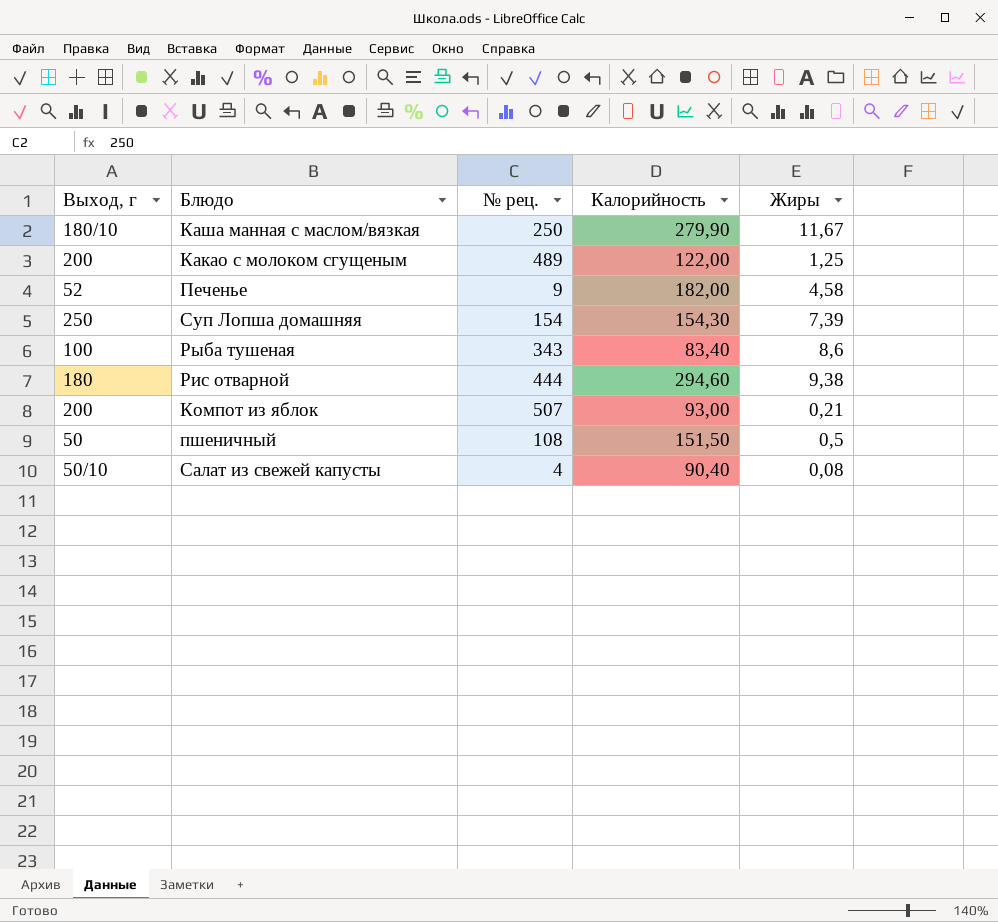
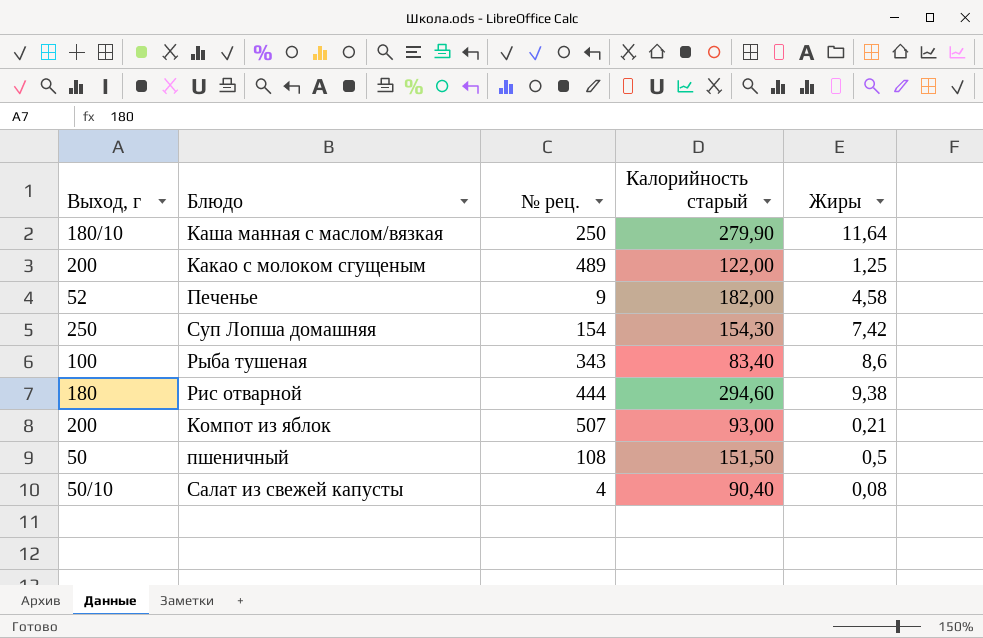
column name: Калорийность -> Калорийность старый
Каша манная с маслом/вязкая | Жиры: 11,67 -> 11,64
Суп Лопша домашняя | Жиры: 7,39 -> 7,42

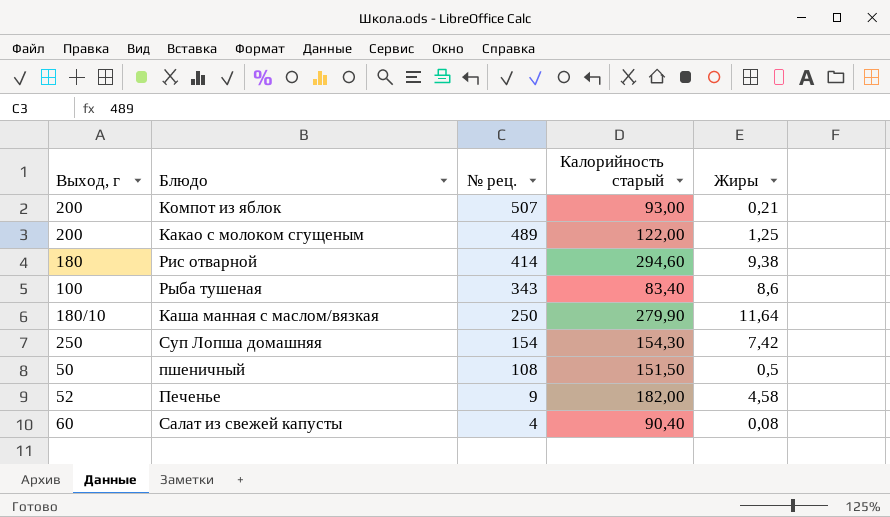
row order: none -> № рец. descending
Рис отварной | № рец.: 444 -> 414
Салат из свежей капусты | Выход, г: 50/10 -> 60

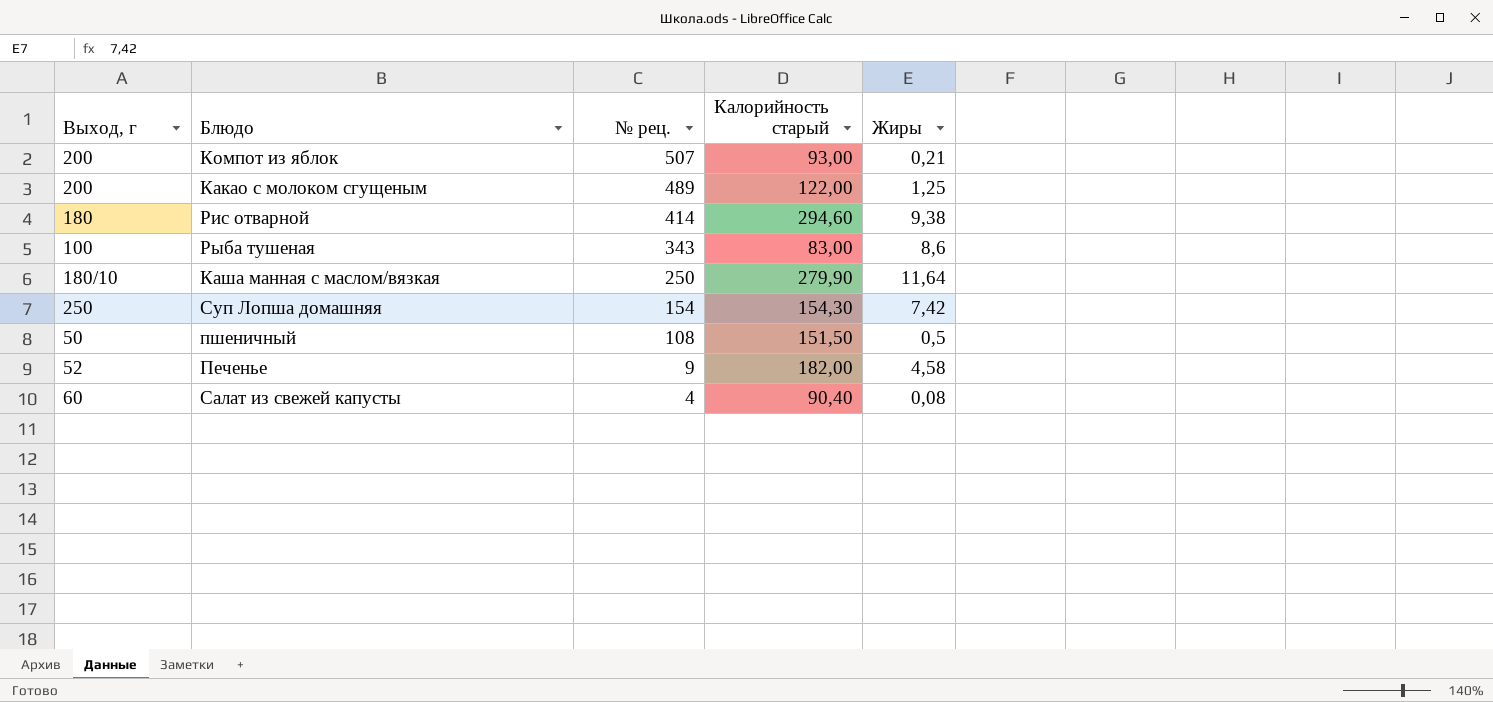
Рыба тушеная | Калорийность старый: 83,40 -> 83,00

